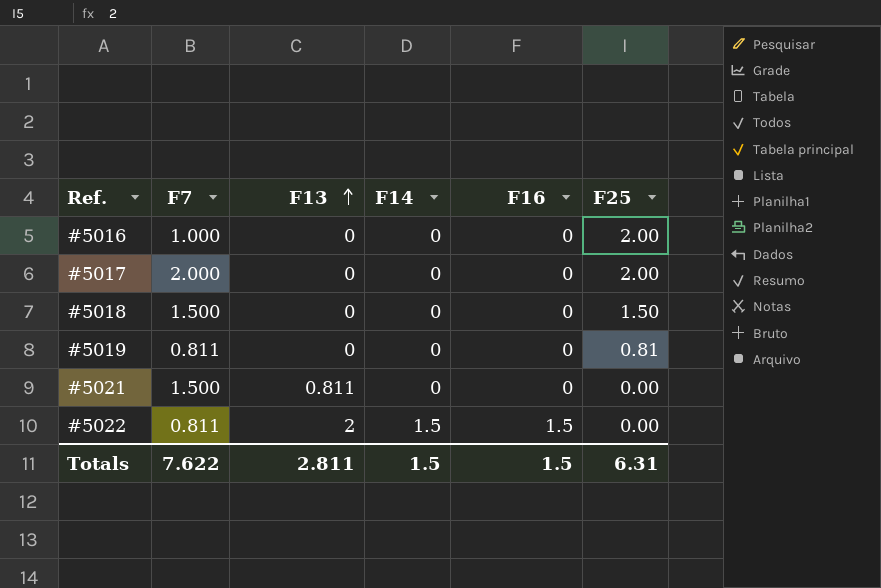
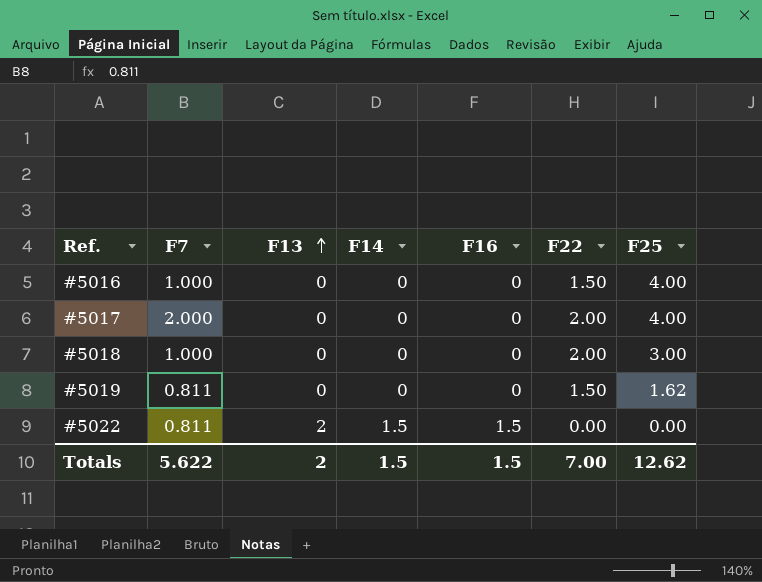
column F22 | position: none -> 6
row #5021: 1.500 | 0.811 | 0 | 0 | 0.00 -> none
#5016 | F25: 2.00 -> 4.00
#5017 | F25: 2.00 -> 4.00
#5018 | F7: 1.500 -> 1.000
#5018 | F25: 1.50 -> 3.00
#5019 | F25: 0.81 -> 1.62
Totals | F7: 7.622 -> 5.622
Totals | F13: 2.811 -> 2
Totals | F25: 6.31 -> 12.62

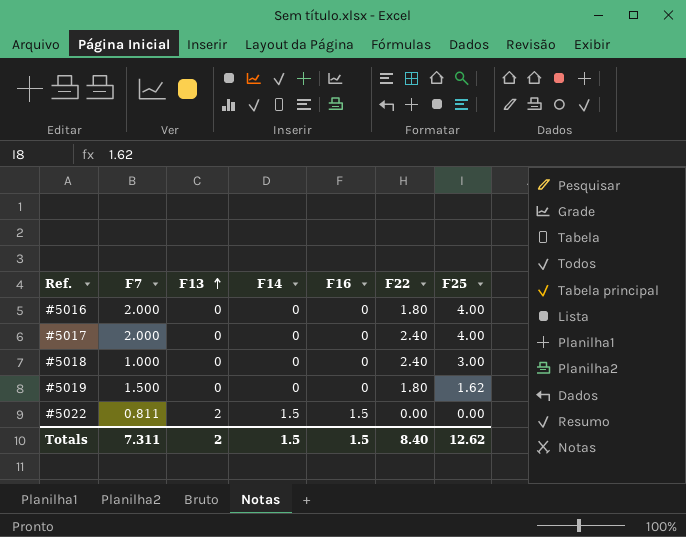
#5016 | F7: 1.000 -> 2.000
#5016 | F22: 1.50 -> 1.80
#5017 | F22: 2.00 -> 2.40
#5018 | F22: 2.00 -> 2.40
#5019 | F7: 0.811 -> 1.500
#5019 | F22: 1.50 -> 1.80
Totals | F7: 5.622 -> 7.311
Totals | F22: 7.00 -> 8.40

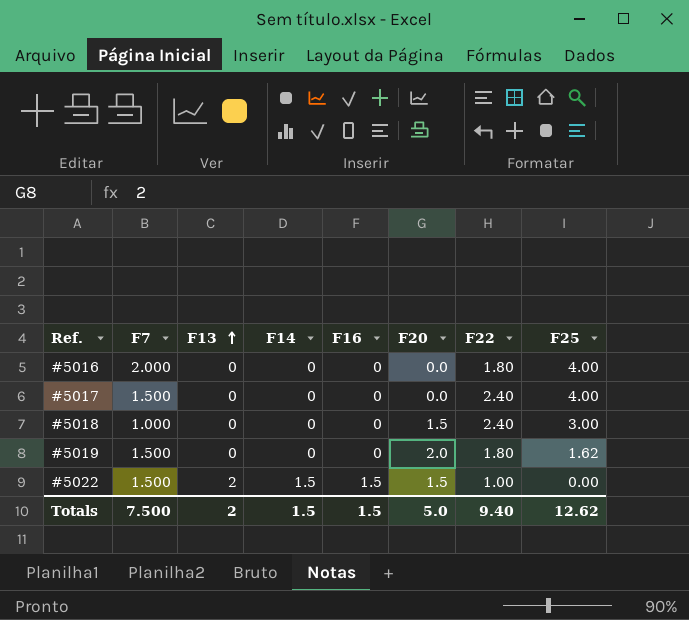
column F20 | position: none -> 6
#5017 | F7: 2.000 -> 1.500
#5022 | F7: 0.811 -> 1.500
#5022 | F22: 0.00 -> 1.00
Totals | F7: 7.311 -> 7.500
Totals | F22: 8.40 -> 9.40

